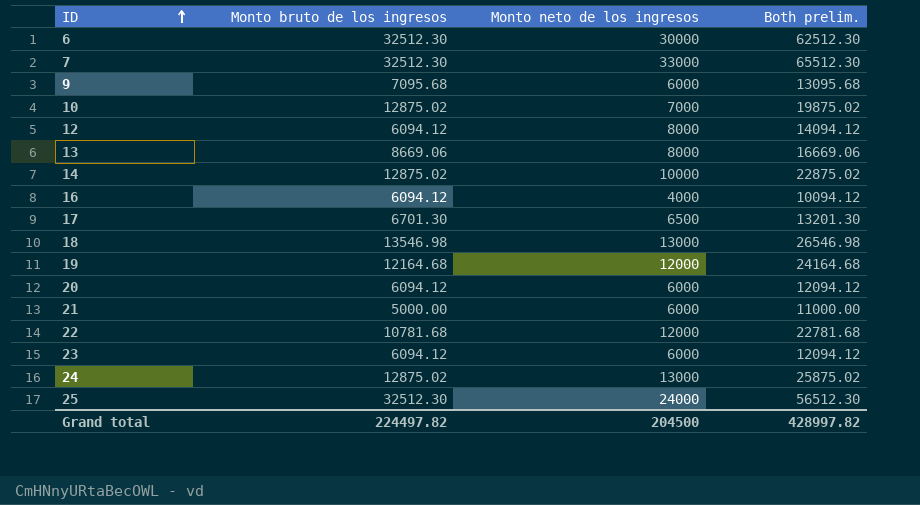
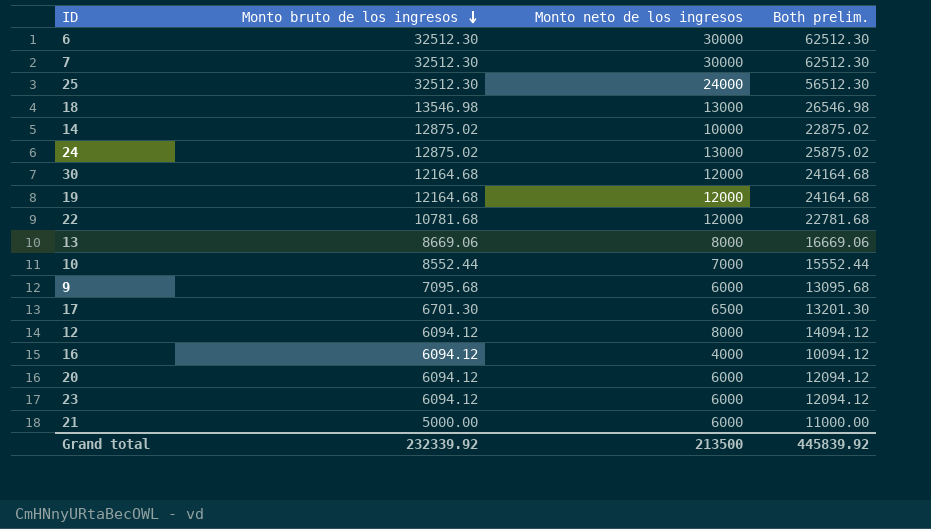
row order: ID ascending -> Monto bruto de los ingresos descending
7 | Monto neto de los ingresos: 33000 -> 30000
7 | Both prelim.: 65512.30 -> 62512.30
row 30: none -> 12164.68 | 12000 | 24164.68
10 | Monto bruto de los ingresos: 12875.02 -> 8552.44
10 | Both prelim.: 19875.02 -> 15552.44
Grand total | Monto bruto de los ingresos: 224497.82 -> 232339.92
Grand total | Monto neto de los ingresos: 204500 -> 213500
Grand total | Both prelim.: 428997.82 -> 445839.92

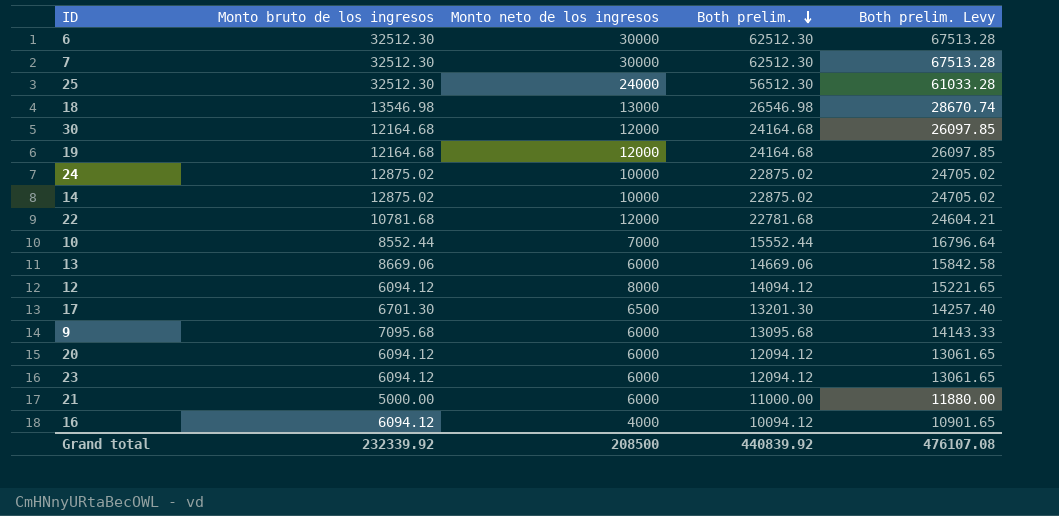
row order: Monto bruto de los ingresos descending -> Both prelim. descending
column Both prelim. Levy | formula: none -> [Both prelim.] * 1.08
24 | Monto neto de los ingresos: 13000 -> 10000
24 | Both prelim.: 25875.02 -> 22875.02
13 | Monto neto de los ingresos: 8000 -> 6000
13 | Both prelim.: 16669.06 -> 14669.06
Grand total | Monto neto de los ingresos: 213500 -> 208500
Grand total | Both prelim.: 445839.92 -> 440839.92

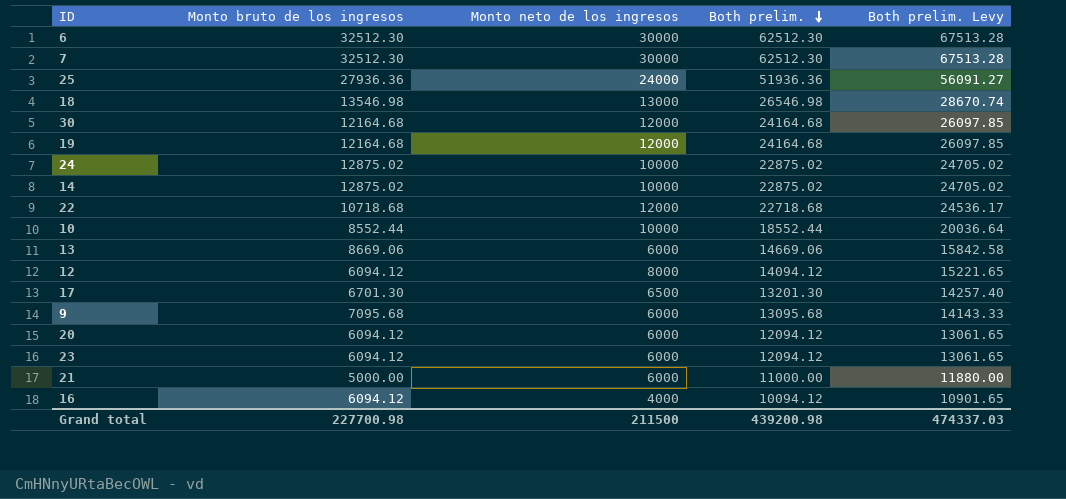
25 | Monto bruto de los ingresos: 32512.30 -> 27936.36
25 | Both prelim.: 56512.30 -> 51936.36
25 | Both prelim. Levy: 61033.28 -> 56091.27
22 | Monto bruto de los ingresos: 10781.68 -> 10718.68
22 | Both prelim.: 22781.68 -> 22718.68
22 | Both prelim. Levy: 24604.21 -> 24536.17
10 | Monto neto de los ingresos: 7000 -> 10000
10 | Both prelim.: 15552.44 -> 18552.44
10 | Both prelim. Levy: 16796.64 -> 20036.64
Grand total | Monto bruto de los ingresos: 232339.92 -> 227700.98
Grand total | Monto neto de los ingresos: 208500 -> 211500
Grand total | Both prelim.: 440839.92 -> 439200.98
Grand total | Both prelim. Levy: 476107.08 -> 474337.03

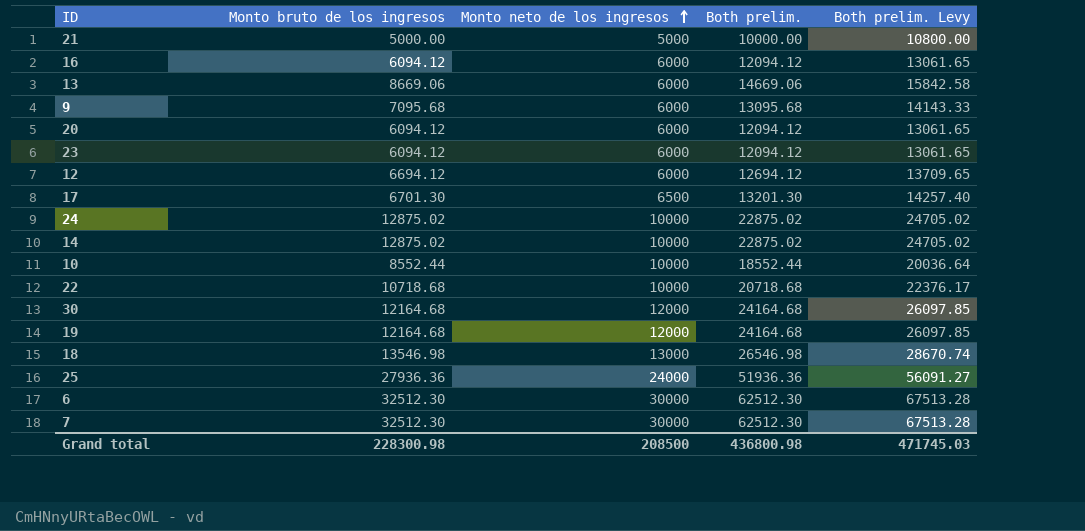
row order: Both prelim. descending -> Monto neto de los ingresos ascending
21 | Monto neto de los ingresos: 6000 -> 5000
21 | Both prelim.: 11000.00 -> 10000.00
21 | Both prelim. Levy: 11880.00 -> 10800.00
16 | Monto neto de los ingresos: 4000 -> 6000
16 | Both prelim.: 10094.12 -> 12094.12
16 | Both prelim. Levy: 10901.65 -> 13061.65
12 | Monto bruto de los ingresos: 6094.12 -> 6694.12
12 | Monto neto de los ingresos: 8000 -> 6000
12 | Both prelim.: 14094.12 -> 12694.12
12 | Both prelim. Levy: 15221.65 -> 13709.65
22 | Monto neto de los ingresos: 12000 -> 10000
22 | Both prelim.: 22718.68 -> 20718.68
22 | Both prelim. Levy: 24536.17 -> 22376.17
Grand total | Monto bruto de los ingresos: 227700.98 -> 228300.98
Grand total | Monto neto de los ingresos: 211500 -> 208500
Grand total | Both prelim.: 439200.98 -> 436800.98
Grand total | Both prelim. Levy: 474337.03 -> 471745.03

